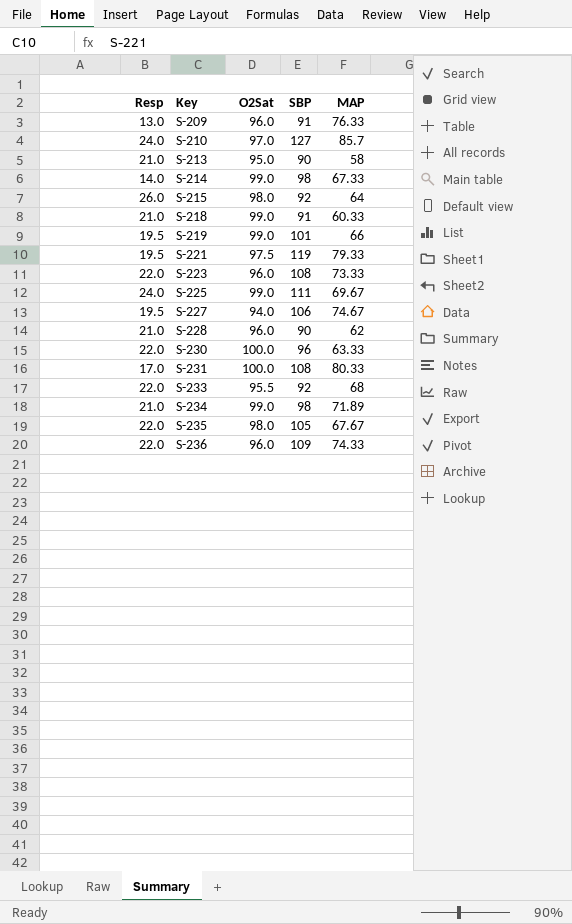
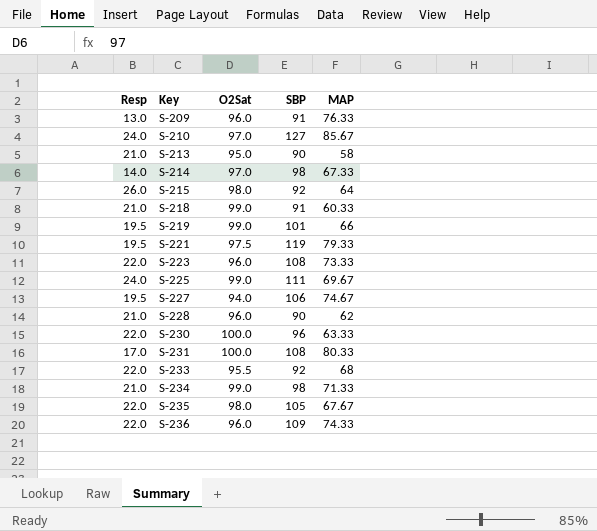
S-210 | MAP: 85.7 -> 85.67
S-214 | O2Sat: 99.0 -> 97.0
S-234 | MAP: 71.89 -> 71.33

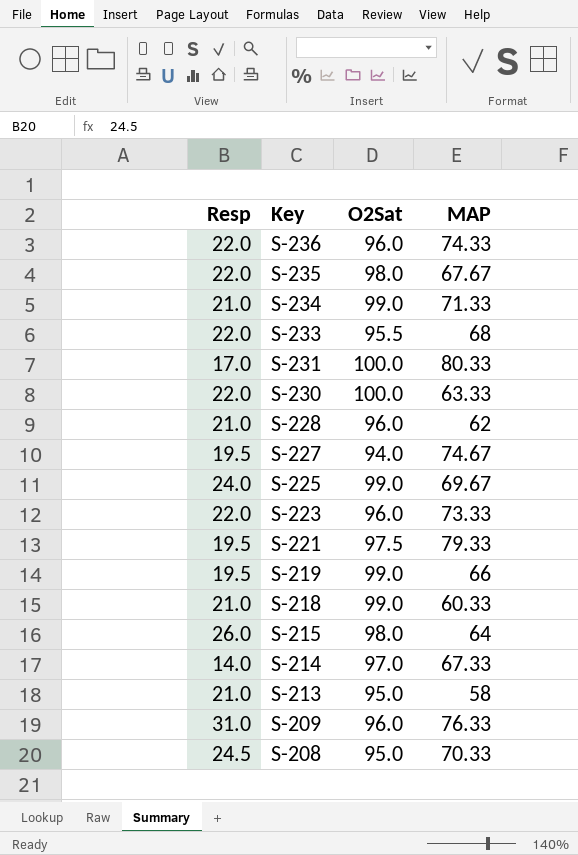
row order: Key ascending -> Key descending
column SBP | position: 4 -> none
row S-210: 24.0 | 97.0 | 127 | 85.67 -> none
S-209 | Resp: 13.0 -> 31.0
row S-208: none -> 24.5 | 95.0 | 70.33

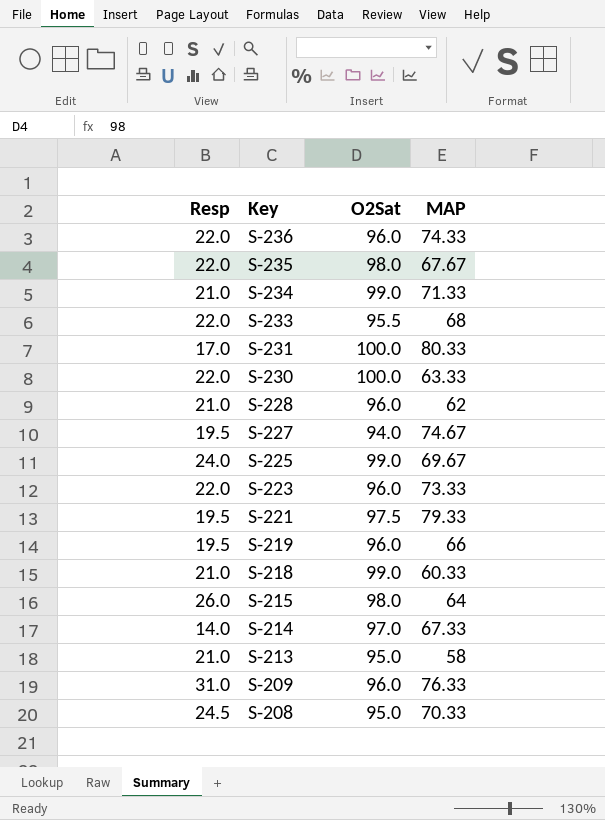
S-219 | O2Sat: 99.0 -> 96.0

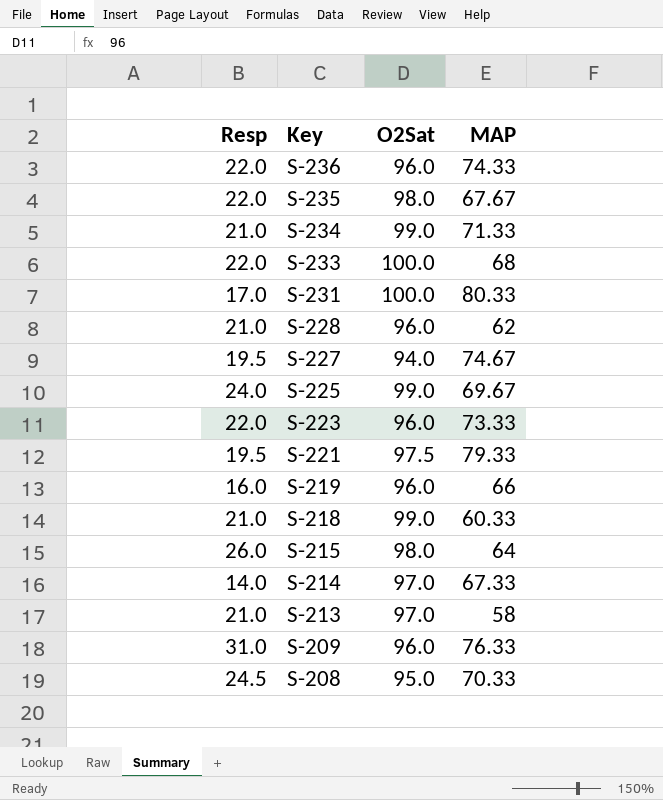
row S-230: 22.0 | 100.0 | 63.33 -> none
S-233 | O2Sat: 95.5 -> 100.0
S-219 | Resp: 19.5 -> 16.0
S-213 | O2Sat: 95.0 -> 97.0

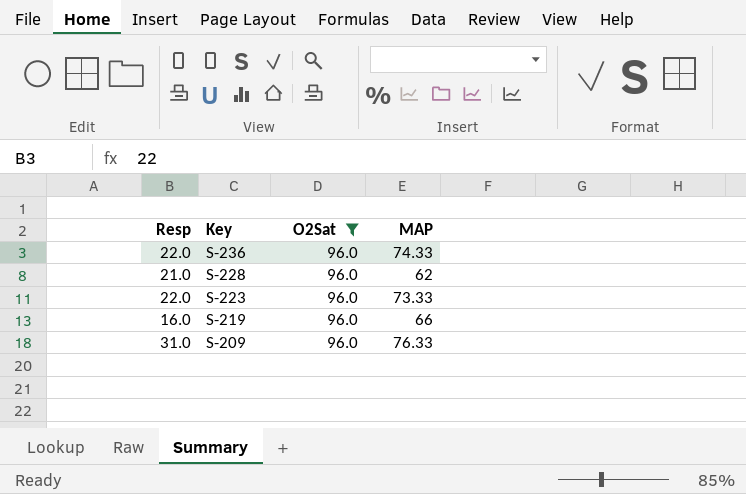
filter: none -> O2Sat = 96.0

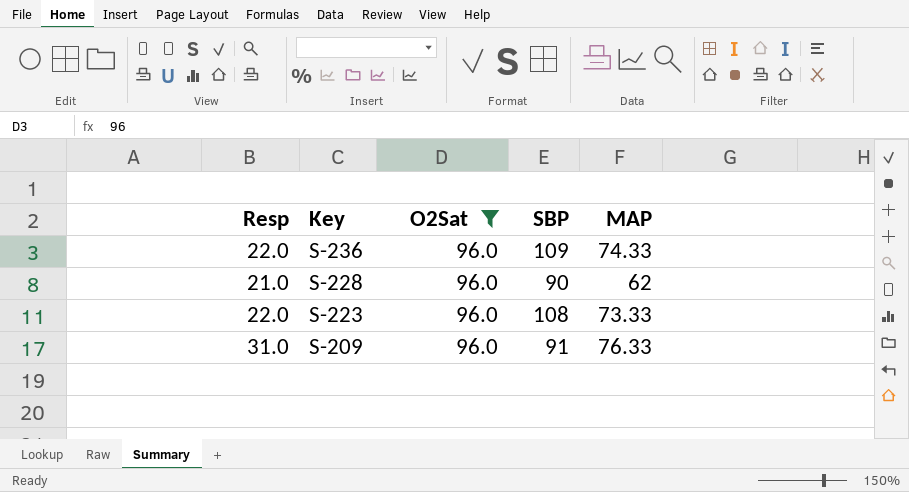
column SBP | position: none -> 4
row S-219: 16.0 | 96.0 | 66 -> none

